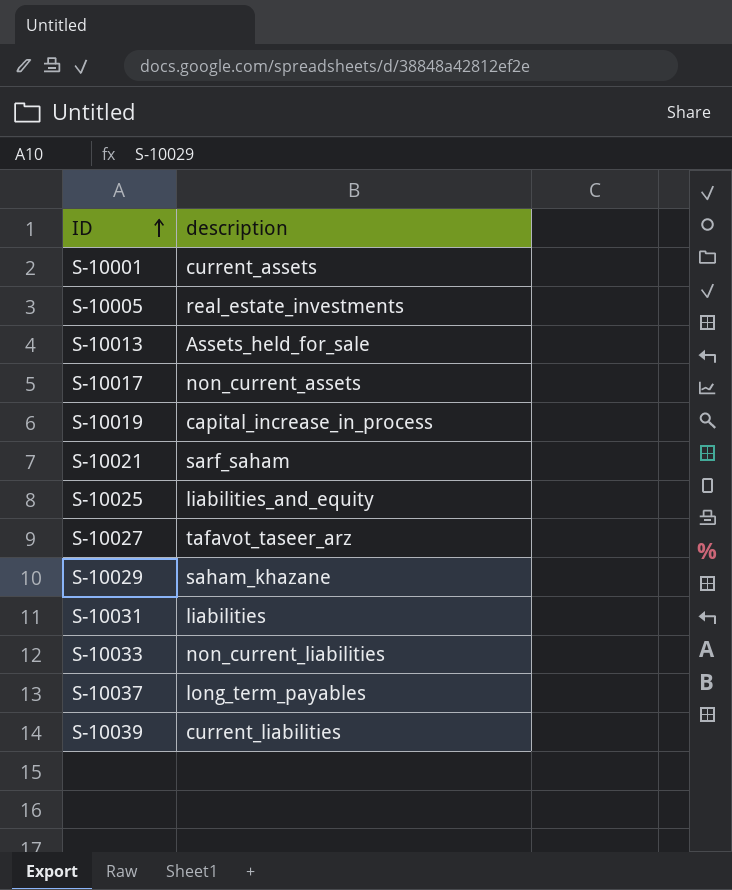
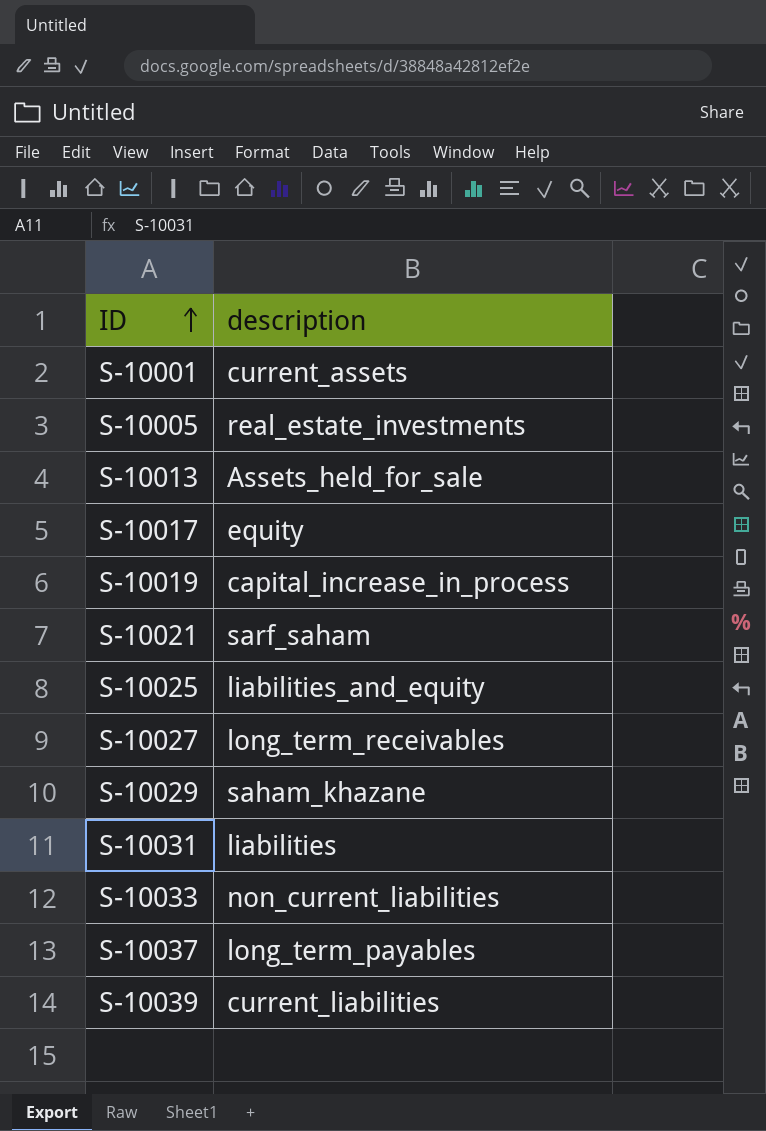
S-10017 | description: non_current_assets -> equity
S-10027 | description: tafavot_taseer_arz -> long_term_receivables

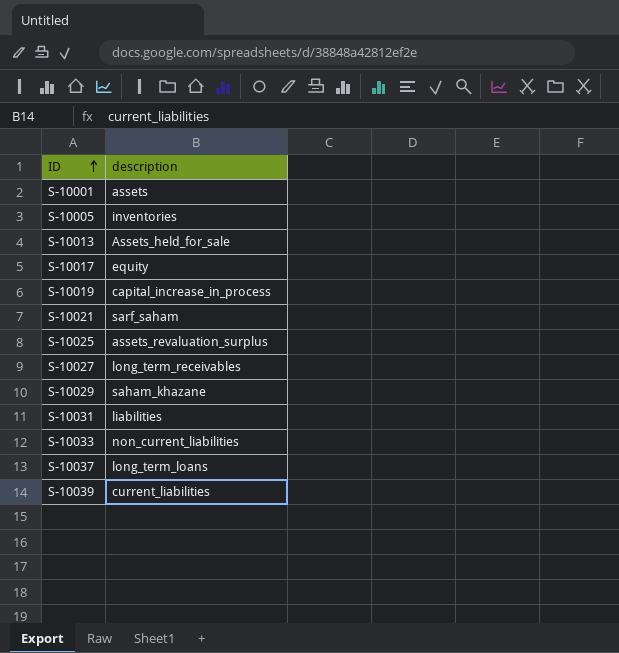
S-10001 | description: current_assets -> assets
S-10005 | description: real_estate_investments -> inventories
S-10025 | description: liabilities_and_equity -> assets_revaluation_surplus
S-10037 | description: long_term_payables -> long_term_loans

